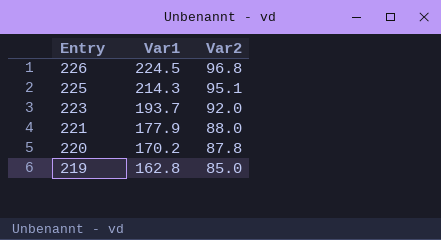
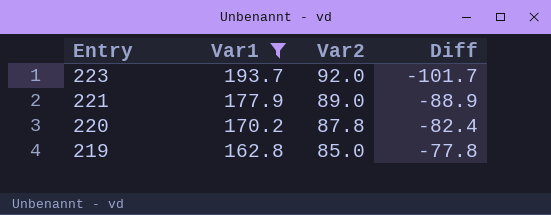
filter: none -> Var1 <= 193.7
column Diff | formula: none -> [Var2] - [Var1]
221 | Var2: 88.0 -> 89.0

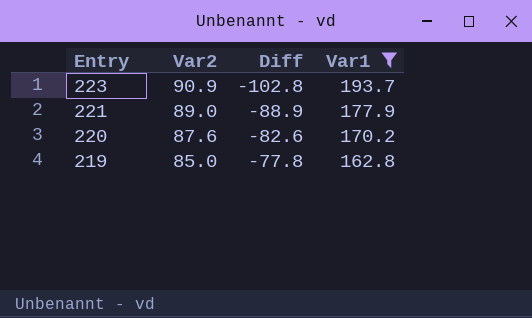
column Var1 | position: 2 -> 4
223 | Var2: 92.0 -> 90.9
223 | Diff: -101.7 -> -102.8
220 | Var2: 87.8 -> 87.6
220 | Diff: -82.4 -> -82.6

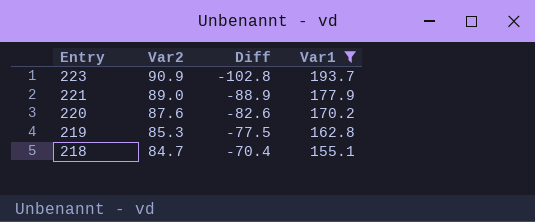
219 | Var2: 85.0 -> 85.3
219 | Diff: -77.8 -> -77.5
row 218: none -> 84.7 | -70.4 | 155.1

